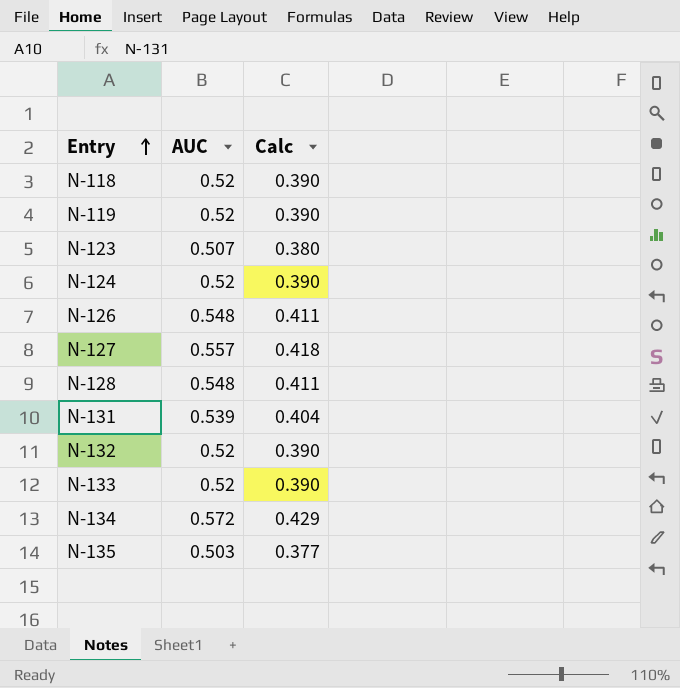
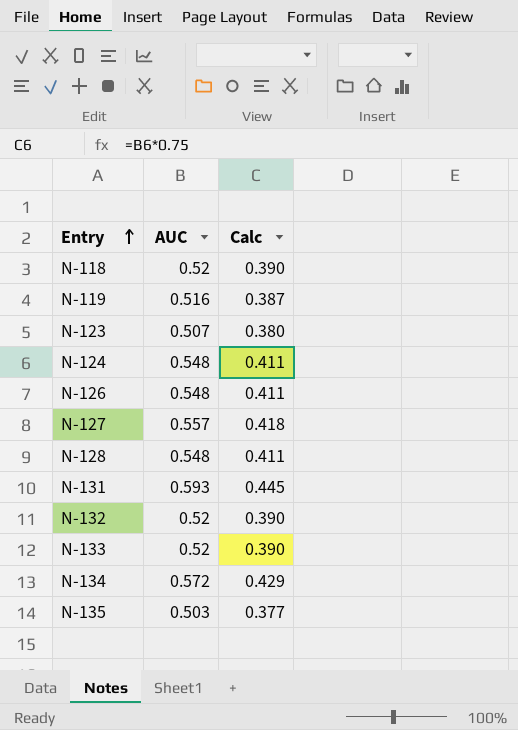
N-119 | AUC: 0.52 -> 0.516
N-119 | Calc: 0.390 -> 0.387
N-124 | AUC: 0.52 -> 0.548
N-124 | Calc: 0.390 -> 0.411
N-131 | AUC: 0.539 -> 0.593
N-131 | Calc: 0.404 -> 0.445

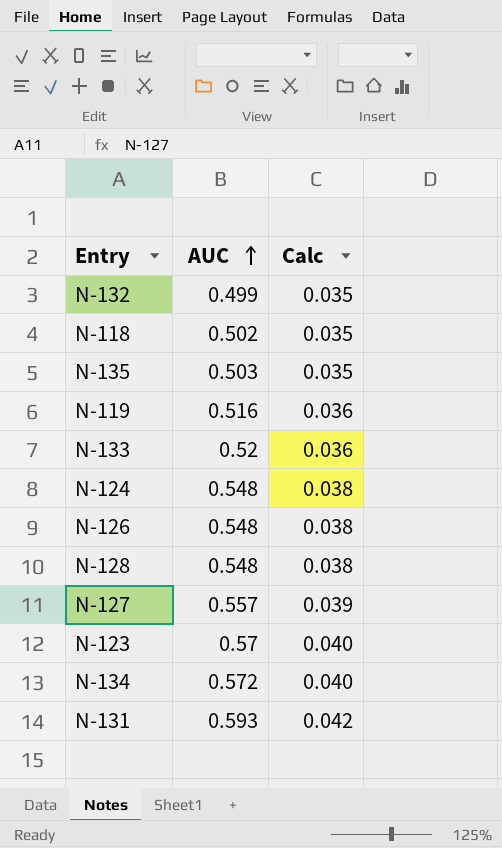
row order: Entry ascending -> AUC ascending
column Calc | formula: [AUC] * 0.75 -> [AUC] * 0.07
N-132 | AUC: 0.52 -> 0.499
N-118 | AUC: 0.52 -> 0.502
N-123 | AUC: 0.507 -> 0.57

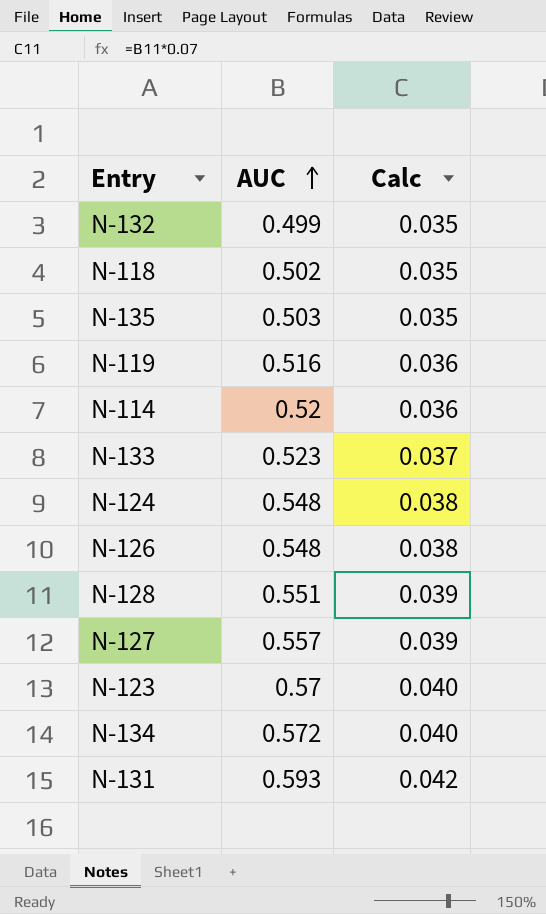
row N-114: none -> 0.52 | 0.036
N-133 | AUC: 0.52 -> 0.523
N-133 | Calc: 0.036 -> 0.037
N-128 | AUC: 0.548 -> 0.551
N-128 | Calc: 0.038 -> 0.039

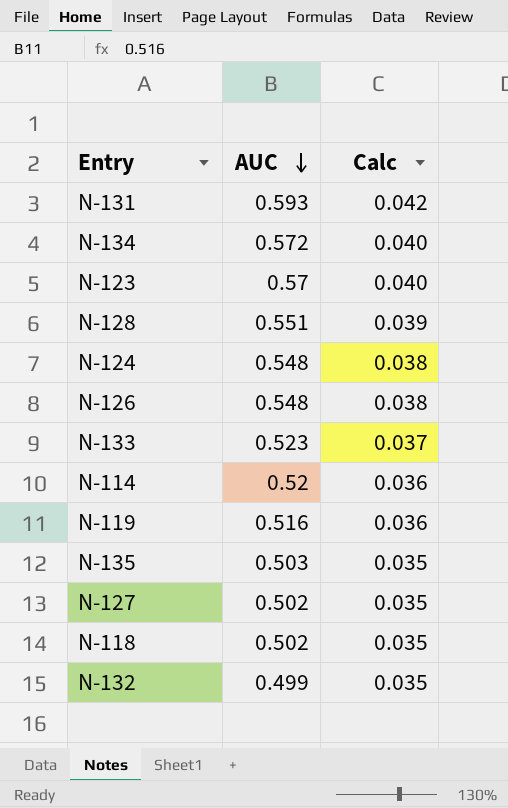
row order: AUC ascending -> AUC descending
N-127 | AUC: 0.557 -> 0.502
N-127 | Calc: 0.039 -> 0.035

